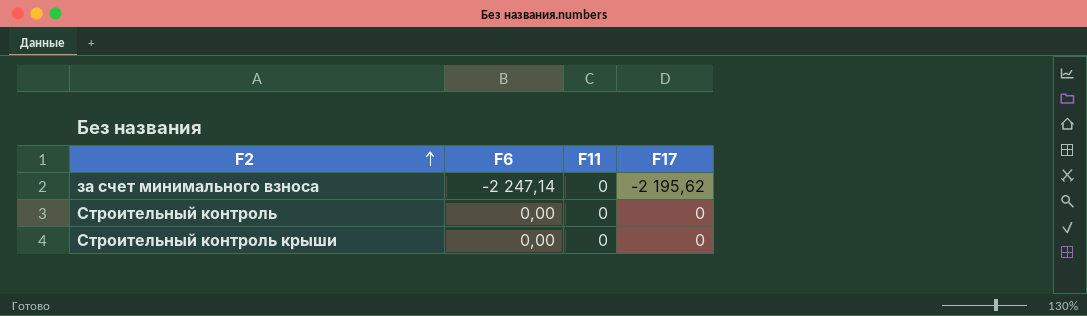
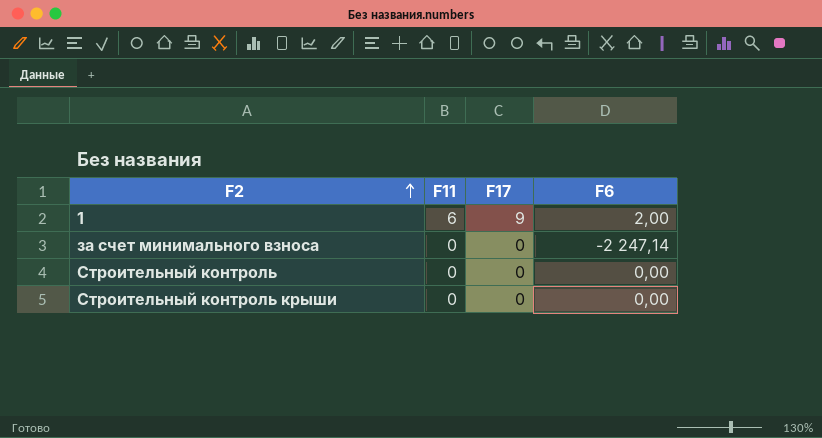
column F6 | position: 2 -> 4
row 1: none -> 6 | 9 | 2,00
за счет минимального взноса | F17: -2 195,62 -> 0

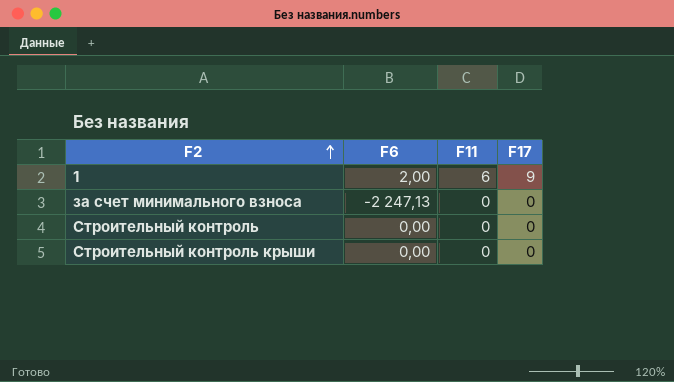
column F6 | position: 4 -> 2
за счет минимального взноса | F6: -2 247,14 -> -2 247,13

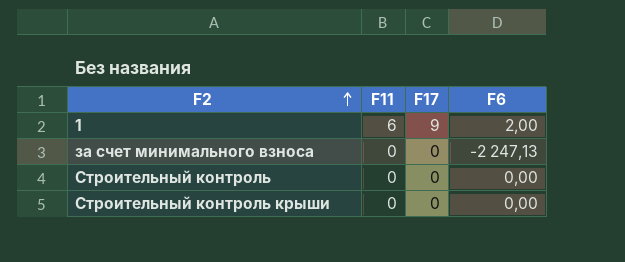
column F6 | position: 2 -> 4

